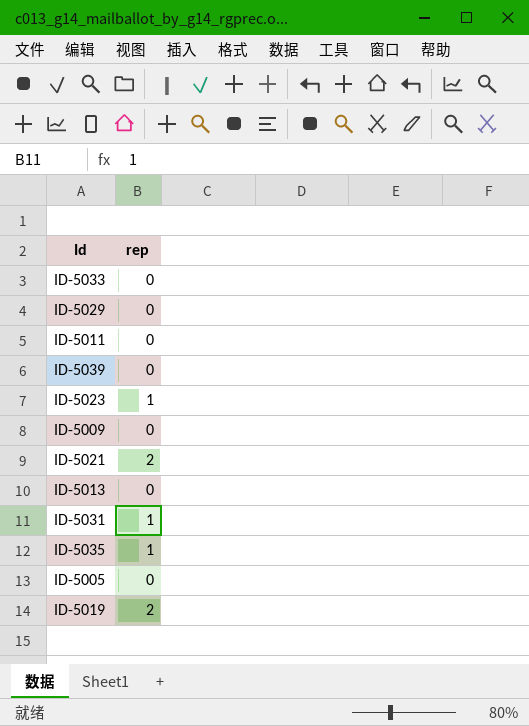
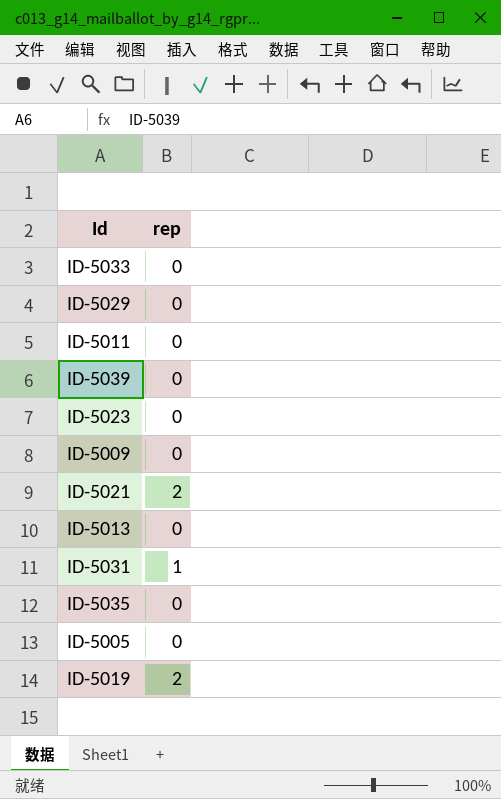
ID-5023 | rep: 1 -> 0
ID-5035 | rep: 1 -> 0

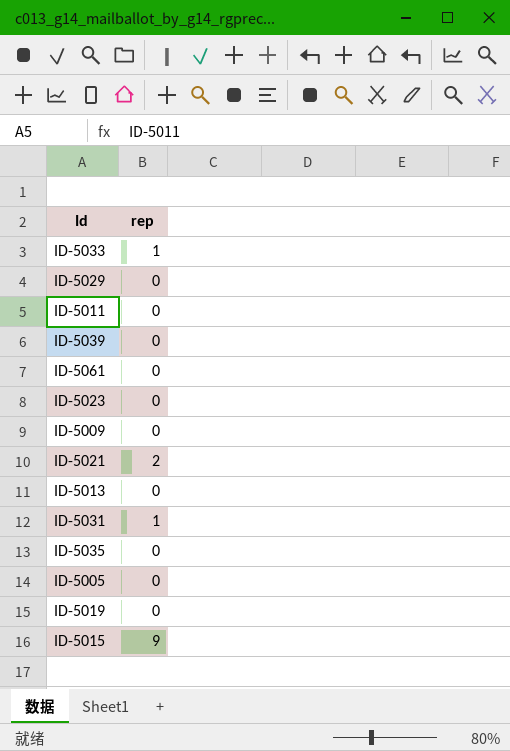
ID-5033 | rep: 0 -> 1
row ID-5061: none -> 0
ID-5019 | rep: 2 -> 0
row ID-5015: none -> 9

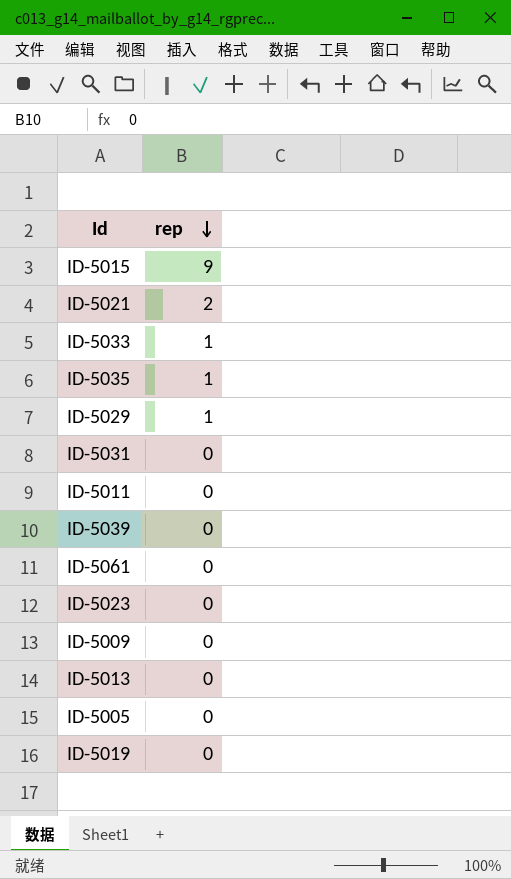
row order: none -> rep descending
ID-5035 | rep: 0 -> 1
ID-5029 | rep: 0 -> 1
ID-5031 | rep: 1 -> 0

